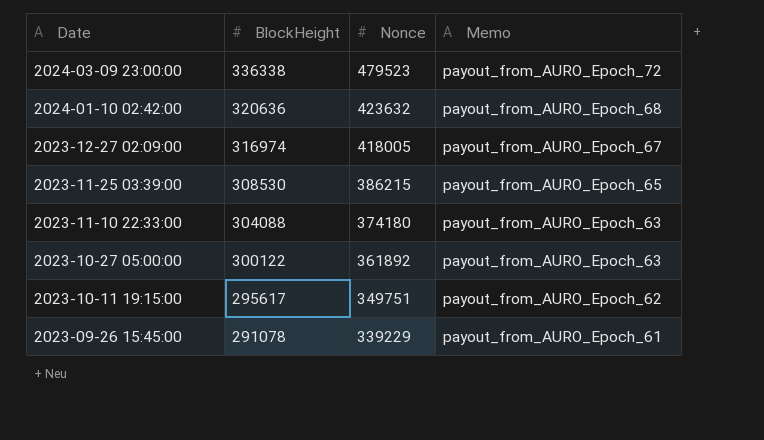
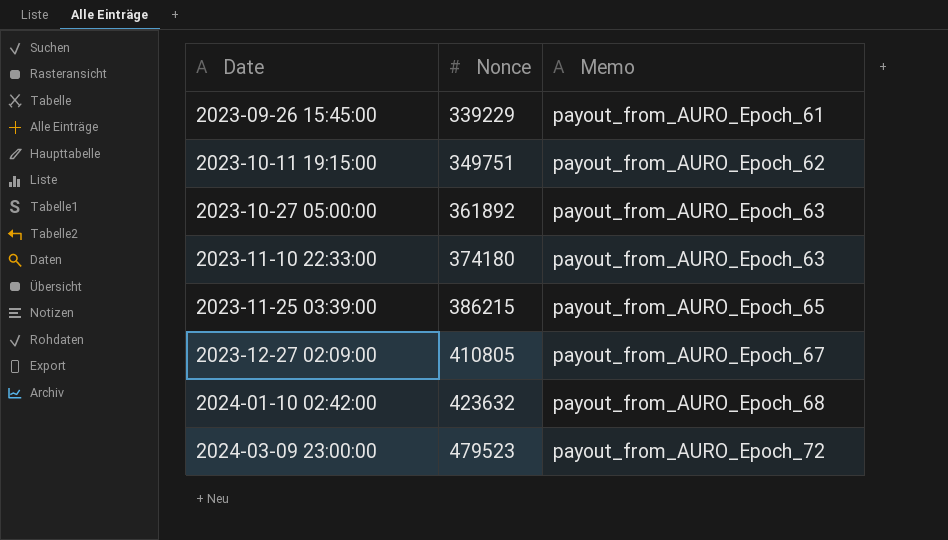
row order: Date descending -> Date ascending
column BlockHeight | position: 2 -> none
2023-12-27 02:09:00 | Nonce: 418005 -> 410805

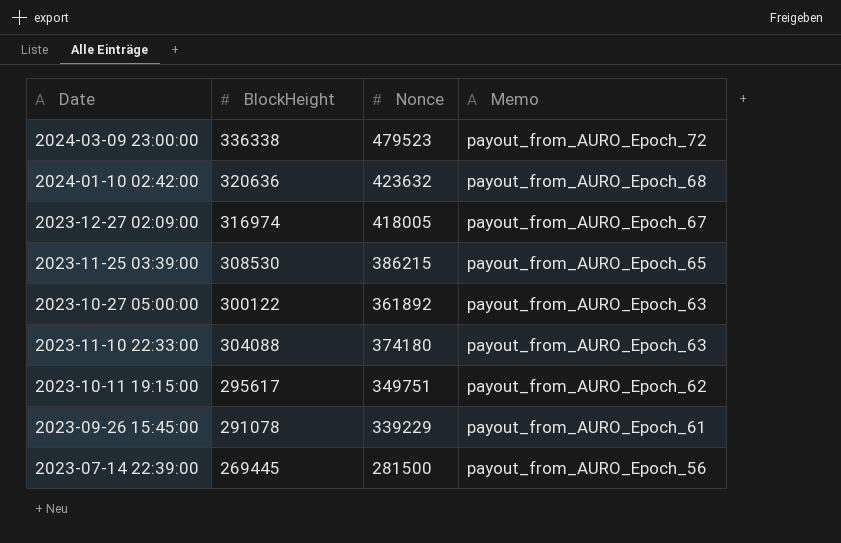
row order: Date ascending -> Memo descending
column BlockHeight | position: none -> 2
2023-12-27 02:09:00 | Nonce: 410805 -> 418005
row 2023-07-14 22:39:00: none -> 269445 | 281500 | payout_from_AURO_Epoch_56

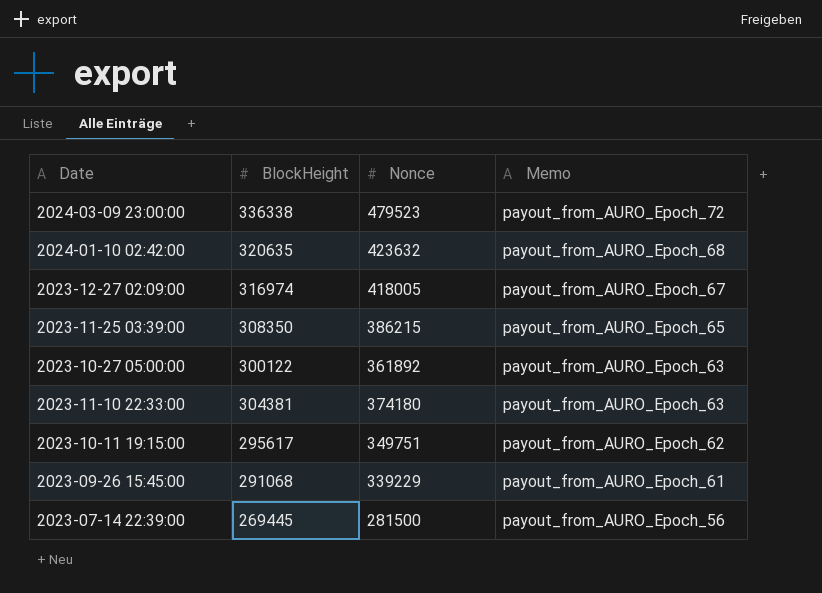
2024-01-10 02:42:00 | BlockHeight: 320636 -> 320635
2023-11-25 03:39:00 | BlockHeight: 308530 -> 308350
2023-11-10 22:33:00 | BlockHeight: 304088 -> 304381
2023-09-26 15:45:00 | BlockHeight: 291078 -> 291068

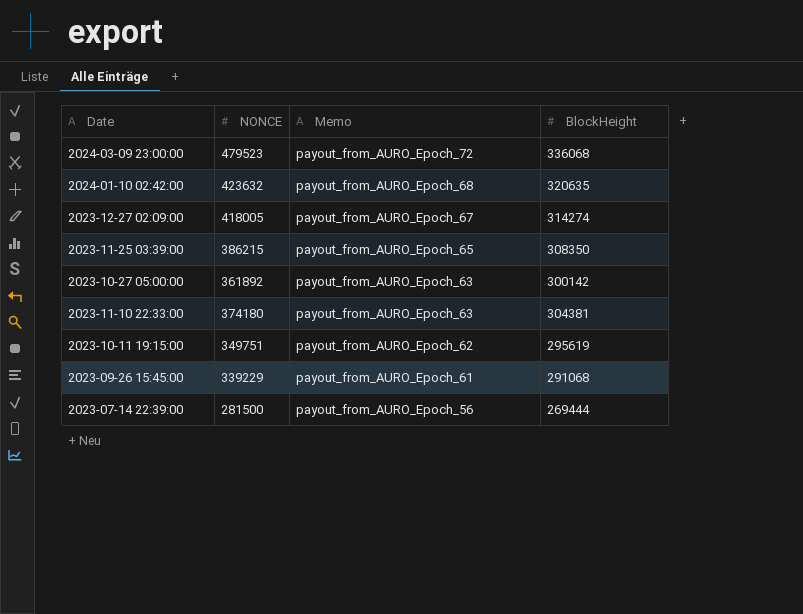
column name: Nonce -> NONCE
column BlockHeight | position: 2 -> 4
2024-03-09 23:00:00 | BlockHeight: 336338 -> 336068
2023-12-27 02:09:00 | BlockHeight: 316974 -> 314274
2023-10-27 05:00:00 | BlockHeight: 300122 -> 300142
2023-10-11 19:15:00 | BlockHeight: 295617 -> 295619
2023-07-14 22:39:00 | BlockHeight: 269445 -> 269444

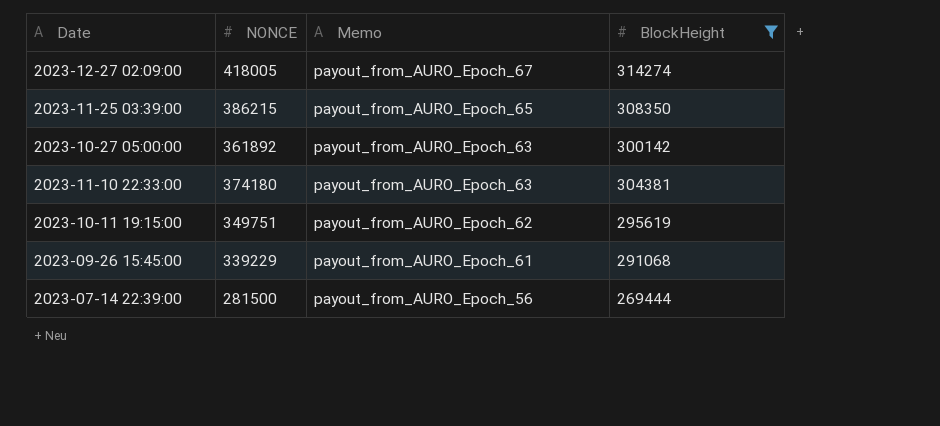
filter: none -> BlockHeight <= 314274

